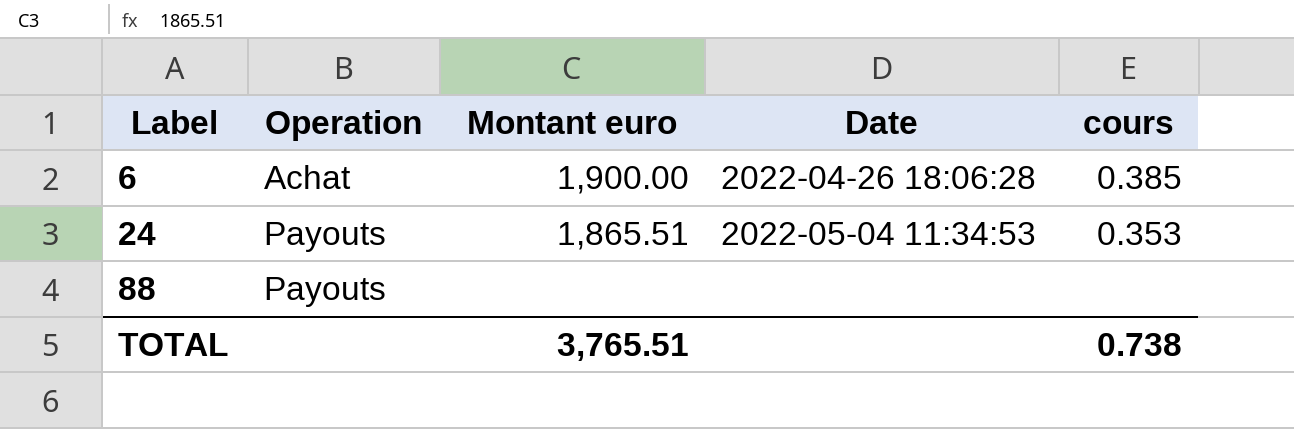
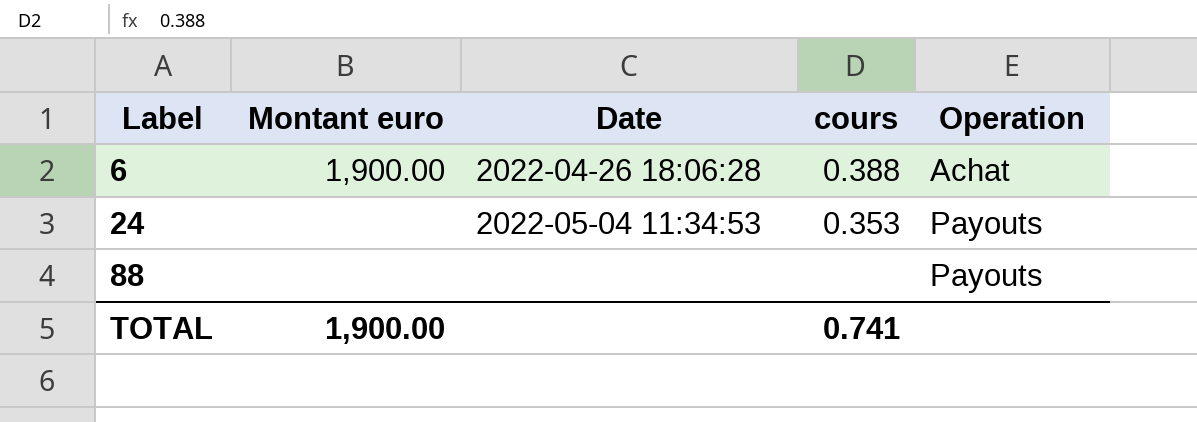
column Operation | position: 2 -> 5
6 | cours: 0.385 -> 0.388
24 | Montant euro: 1,865.51 -> none
TOTAL | Montant euro: 3,765.51 -> 1,900.00
TOTAL | cours: 0.738 -> 0.741

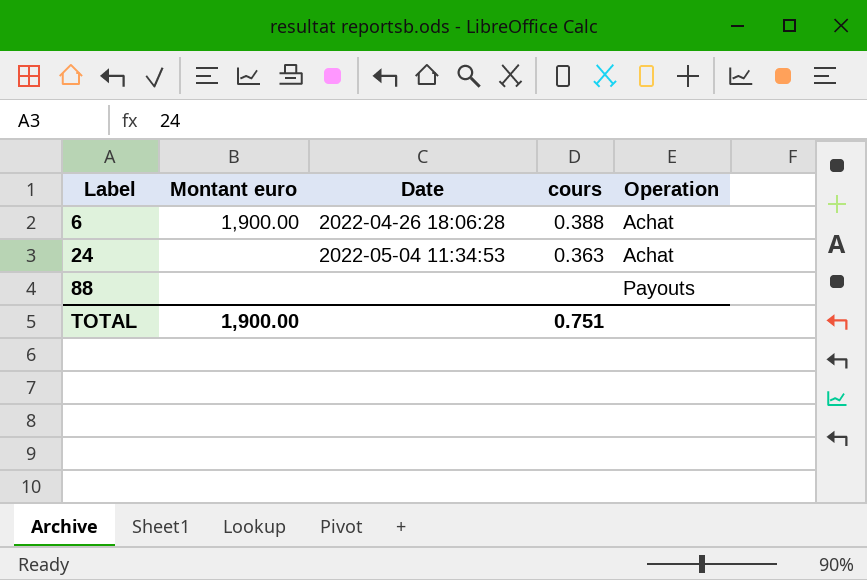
24 | cours: 0.353 -> 0.363
24 | Operation: Payouts -> Achat
TOTAL | cours: 0.741 -> 0.751

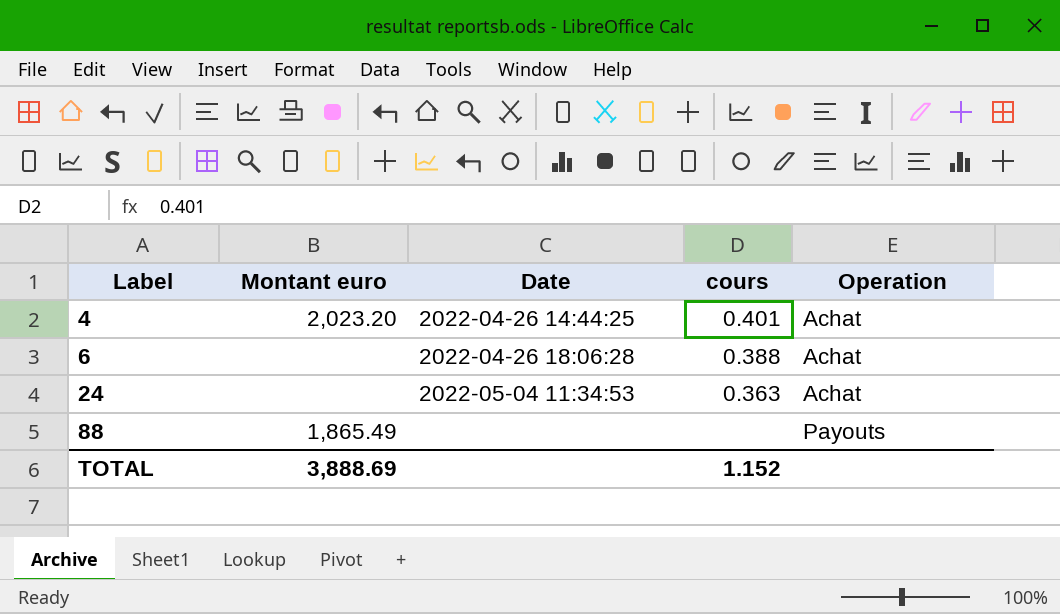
row 4: none -> 2,023.20 | 2022-04-26 14:44:25 | 0.401 | Achat
6 | Montant euro: 1,900.00 -> none
88 | Montant euro: none -> 1,865.49
TOTAL | Montant euro: 1,900.00 -> 3,888.69
TOTAL | cours: 0.751 -> 1.152

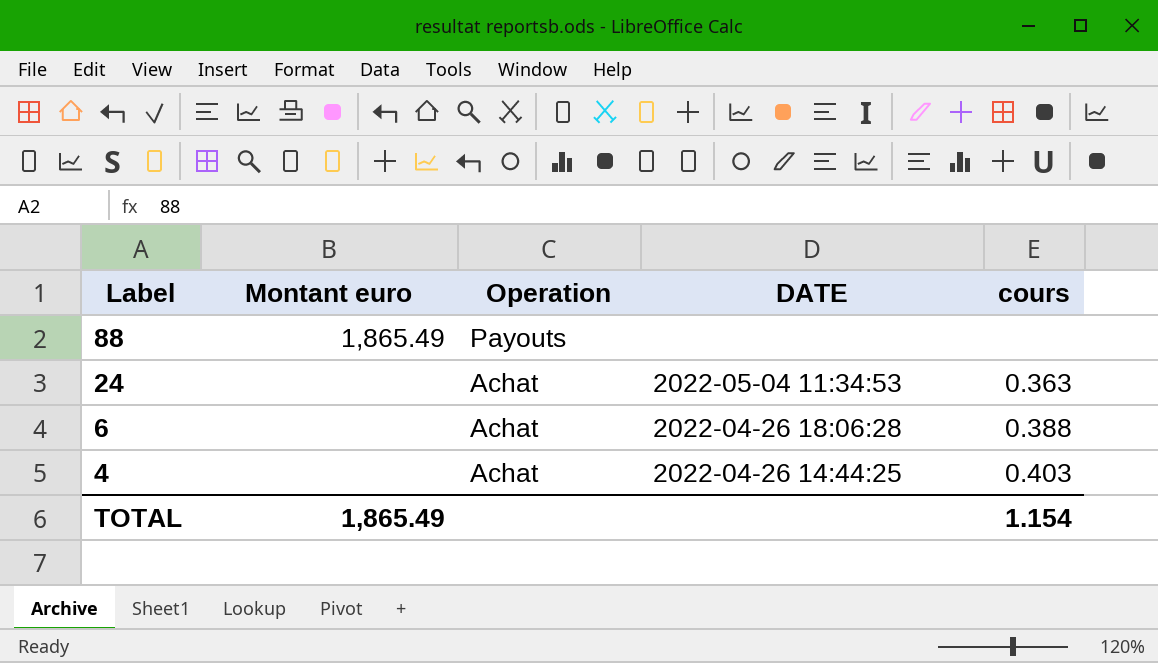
row order: Label ascending -> Label descending
column Operation | position: 5 -> 3
column name: Date -> DATE
4 | Montant euro: 2,023.20 -> none
4 | cours: 0.401 -> 0.403
TOTAL | Montant euro: 3,888.69 -> 1,865.49
TOTAL | cours: 1.152 -> 1.154

